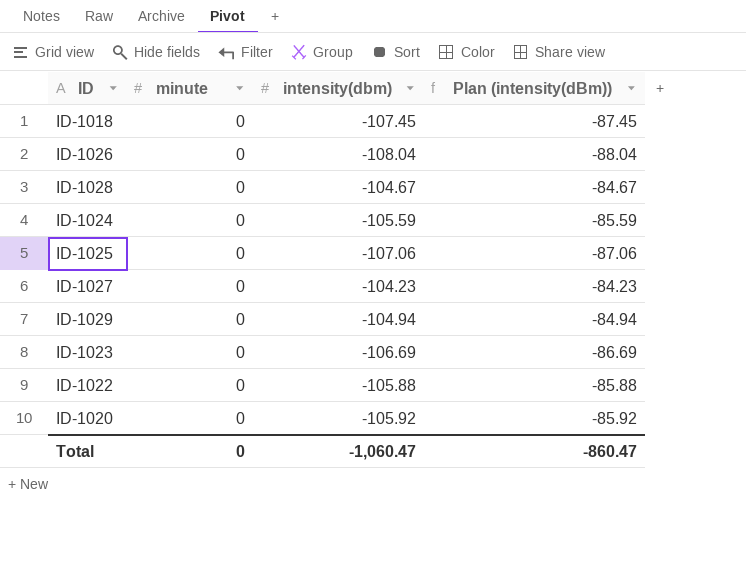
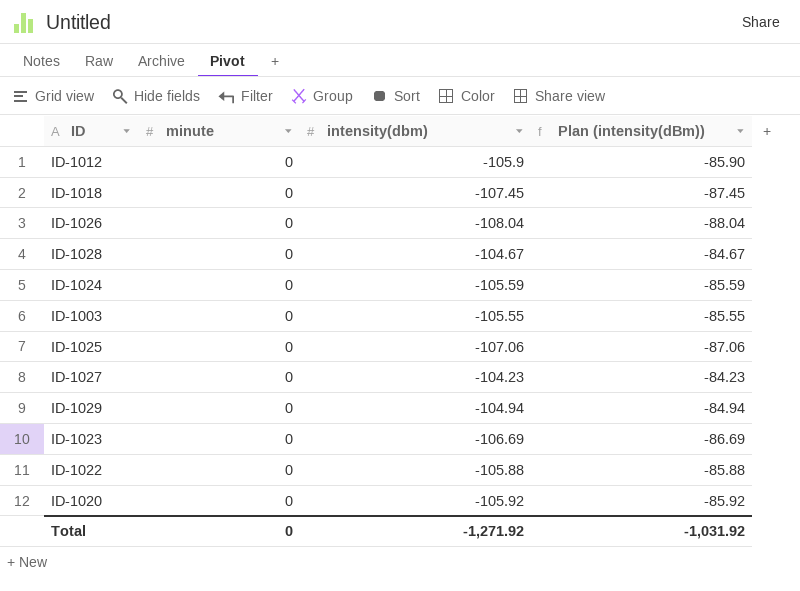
row ID-1012: none -> 0 | -105.9 | -85.90
row ID-1003: none -> 0 | -105.55 | -85.55
Total | intensity(dbm): -1,060.47 -> -1,271.92
Total | Plan (intensity(dBm)): -860.47 -> -1,031.92

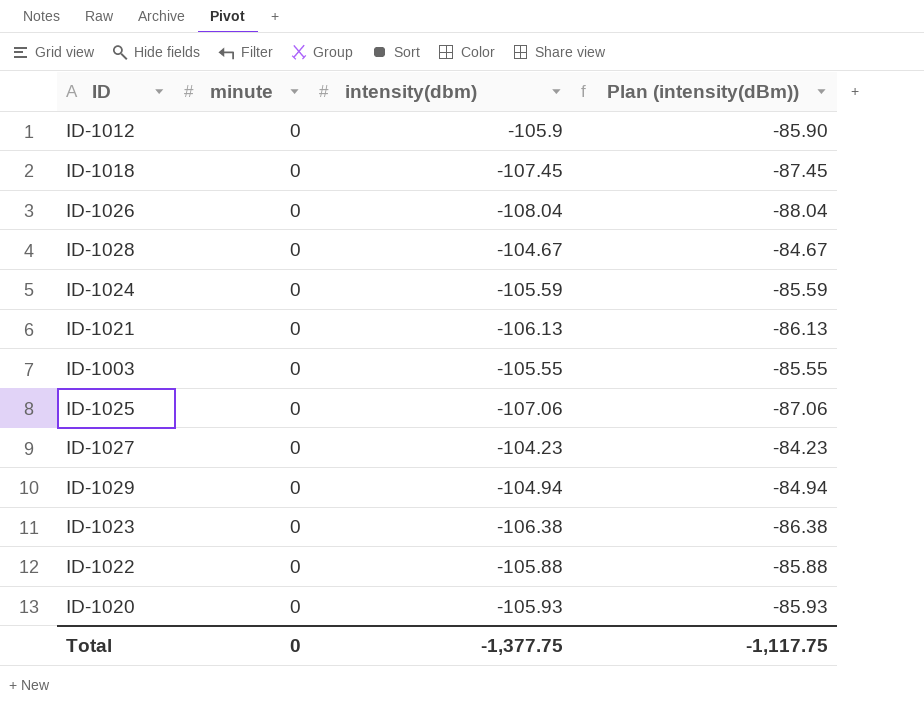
row ID-1021: none -> 0 | -106.13 | -86.13
ID-1023 | intensity(dbm): -106.69 -> -106.38
ID-1023 | Plan (intensity(dBm)): -86.69 -> -86.38
ID-1020 | intensity(dbm): -105.92 -> -105.93
ID-1020 | Plan (intensity(dBm)): -85.92 -> -85.93
Total | intensity(dbm): -1,271.92 -> -1,377.75
Total | Plan (intensity(dBm)): -1,031.92 -> -1,117.75

